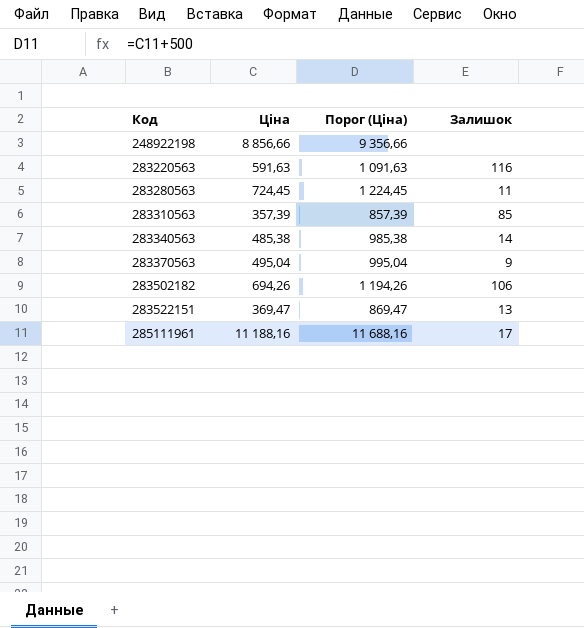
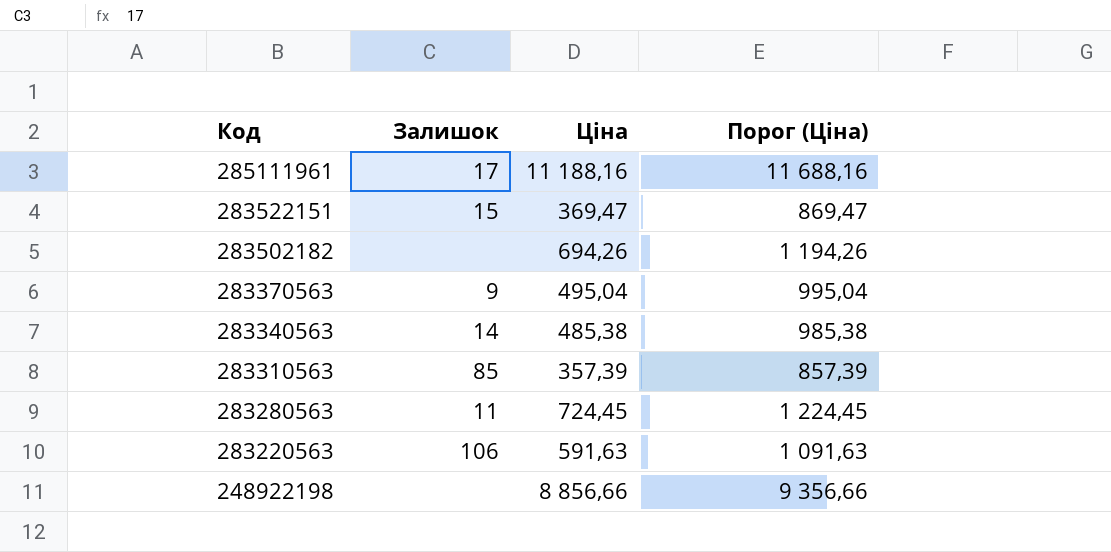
row order: Код ascending -> Код descending
column Залишок | position: 4 -> 2
283522151 | Залишок: 13 -> 15
283502182 | Залишок: 106 -> none
283220563 | Залишок: 116 -> 106

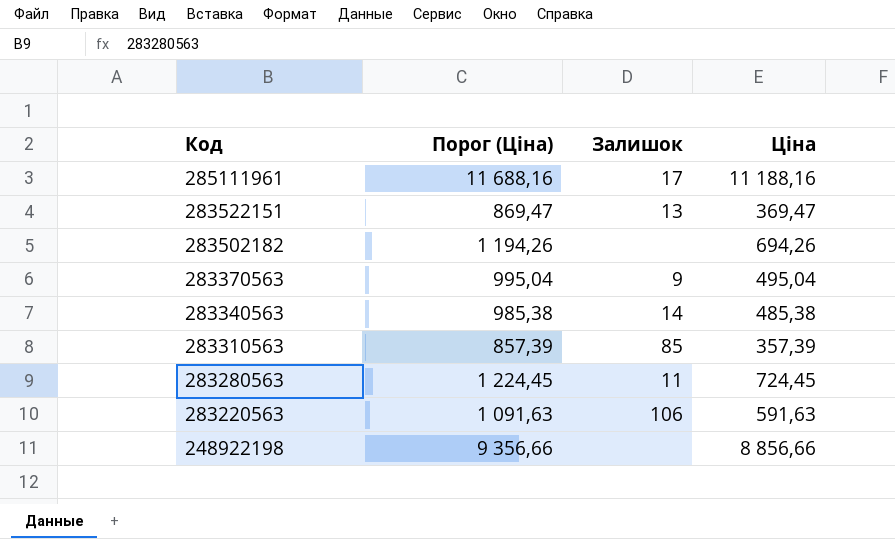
column Порог (Ціна) | position: 4 -> 2
283522151 | Залишок: 15 -> 13

